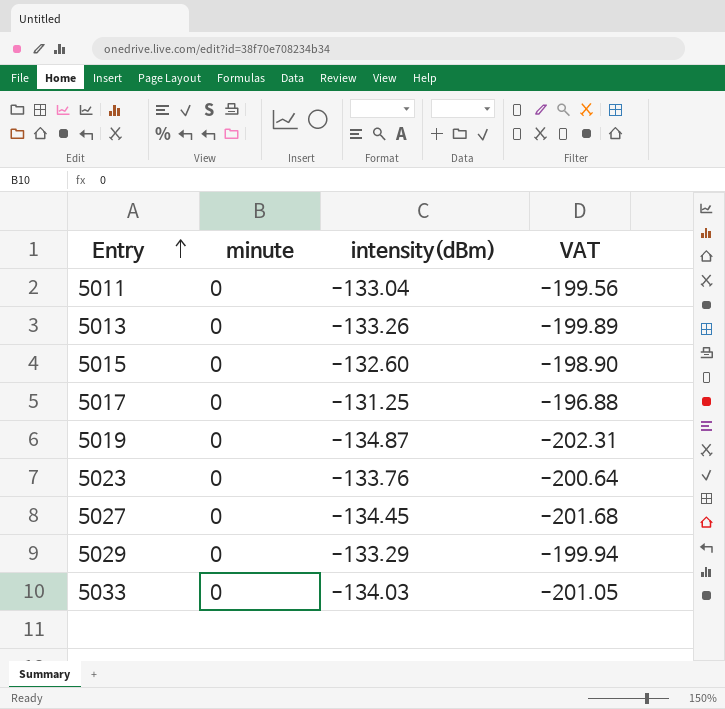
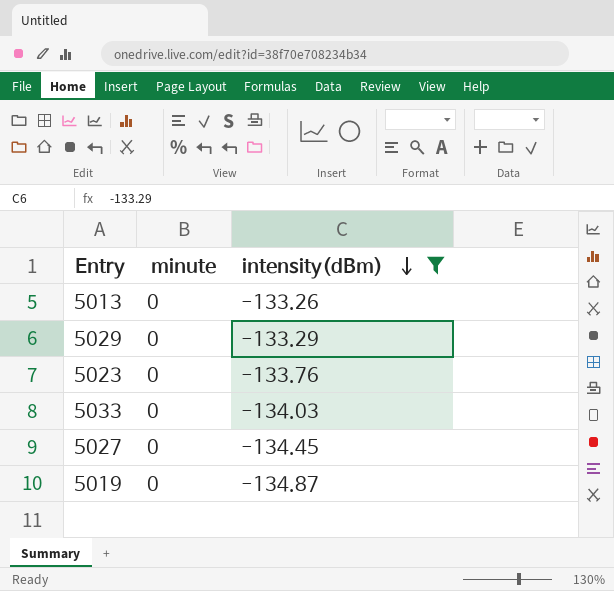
filter: none -> intensity(dBm) <= -133.26
row order: Entry ascending -> intensity(dBm) descending
column VAT | formula: [intensity(dBm)] * 1.5 -> none

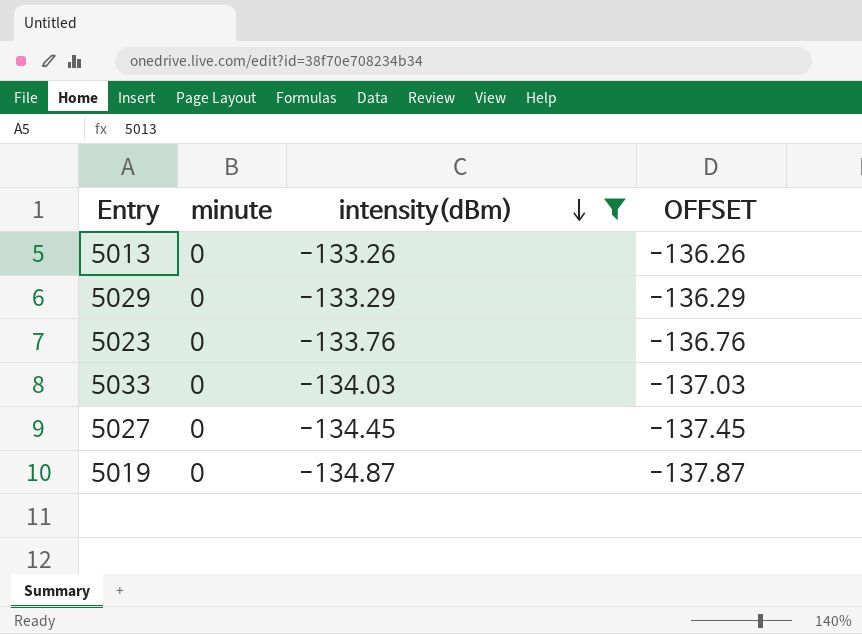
column OFFSET | formula: none -> [intensity(dBm)] - 3

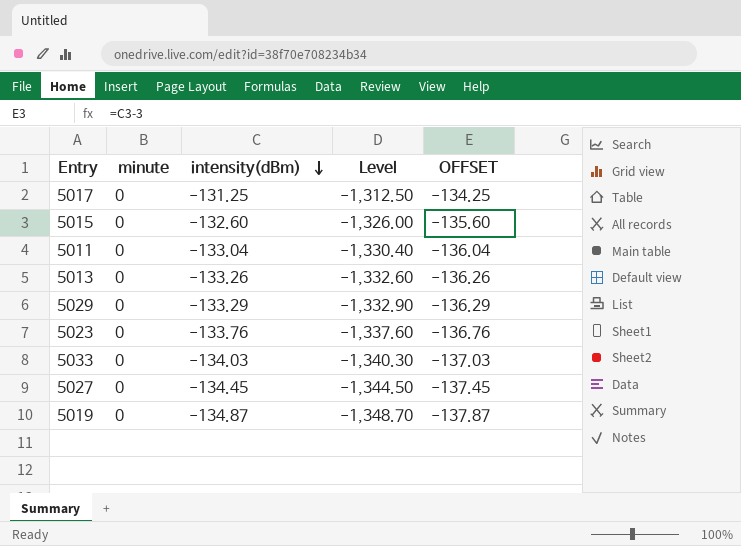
filter: intensity(dBm) <= -133.26 -> none
column Level | formula: none -> [intensity(dBm)] * 10

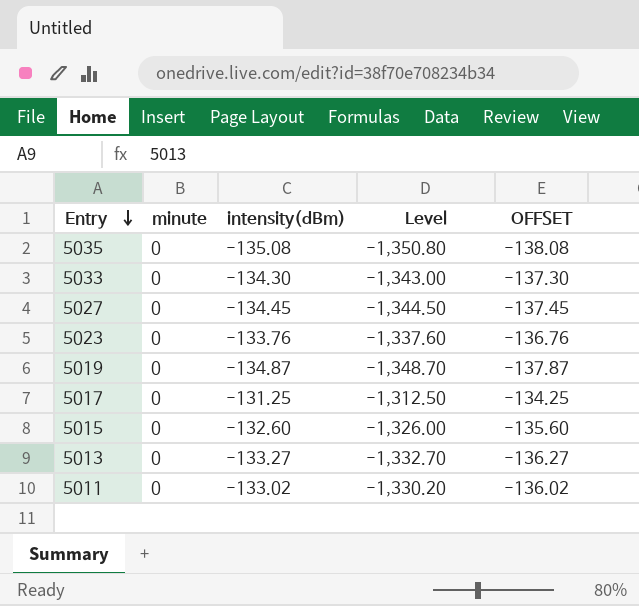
row order: intensity(dBm) descending -> Entry descending
row 5029: 0 | -133.29 | -1,332.90 | -136.29 -> none
row 5035: none -> 0 | -135.08 | -1,350.80 | -138.08
5033 | intensity(dBm): -134.03 -> -134.30
5033 | Level: -1,340.30 -> -1,343.00
5033 | OFFSET: -137.03 -> -137.30
5013 | intensity(dBm): -133.26 -> -133.27
5013 | Level: -1,332.60 -> -1,332.70
5013 | OFFSET: -136.26 -> -136.27
5011 | intensity(dBm): -133.04 -> -133.02
5011 | Level: -1,330.40 -> -1,330.20
5011 | OFFSET: -136.04 -> -136.02

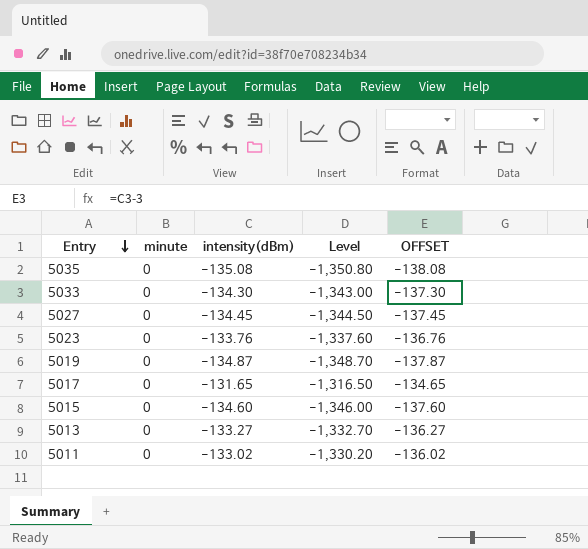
5017 | intensity(dBm): -131.25 -> -131.65
5017 | Level: -1,312.50 -> -1,316.50
5017 | OFFSET: -134.25 -> -134.65
5015 | intensity(dBm): -132.60 -> -134.60
5015 | Level: -1,326.00 -> -1,346.00
5015 | OFFSET: -135.60 -> -137.60

